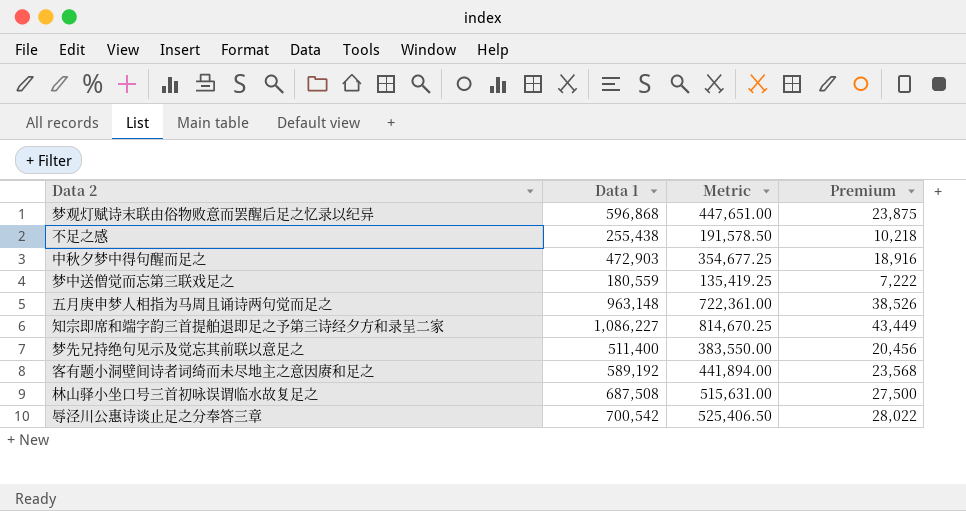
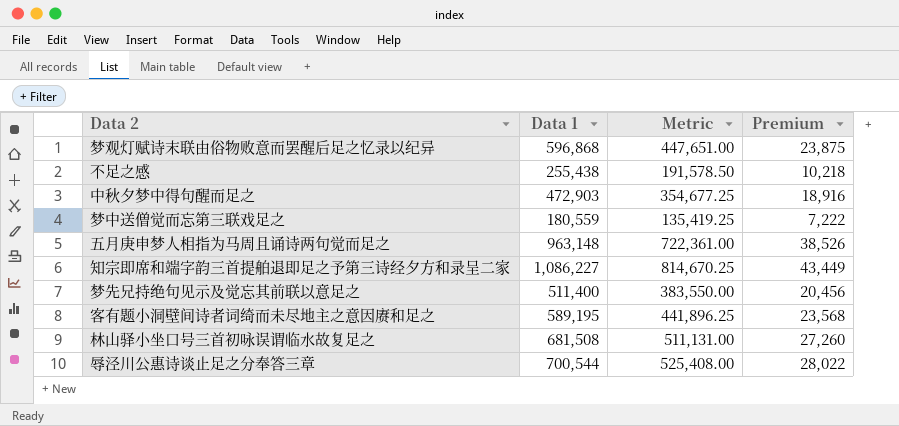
客有题小洞壁间诗者词绮而未尽地主之意因赓和足之 | Data 1: 589,192 -> 589,195
客有题小洞壁间诗者词绮而未尽地主之意因赓和足之 | Metric: 441,894.00 -> 441,896.25
林山驿小坐口号三首初咏误谓临水故复足之 | Data 1: 687,508 -> 681,508
林山驿小坐口号三首初咏误谓临水故复足之 | Metric: 515,631.00 -> 511,131.00
林山驿小坐口号三首初咏误谓临水故复足之 | Premium: 27,500 -> 27,260
辱泾川公惠诗谈止足之分奉答三章 | Data 1: 700,542 -> 700,544
辱泾川公惠诗谈止足之分奉答三章 | Metric: 525,406.50 -> 525,408.00

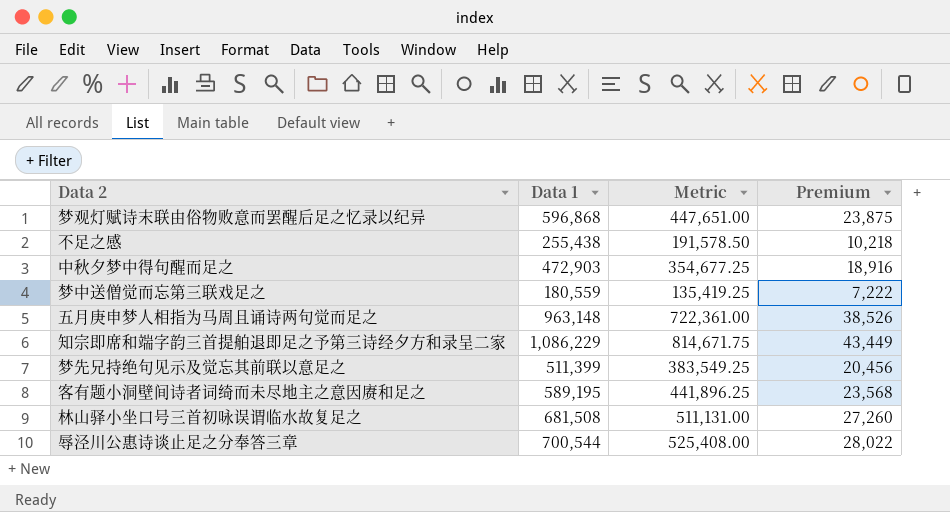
知宗即席和端字韵三首提舶退即足之予第三诗经夕方和录呈二家 | Data 1: 1,086,227 -> 1,086,229
知宗即席和端字韵三首提舶退即足之予第三诗经夕方和录呈二家 | Metric: 814,670.25 -> 814,671.75
梦先兄持绝句见示及觉忘其前联以意足之 | Data 1: 511,400 -> 511,399
梦先兄持绝句见示及觉忘其前联以意足之 | Metric: 383,550.00 -> 383,549.25

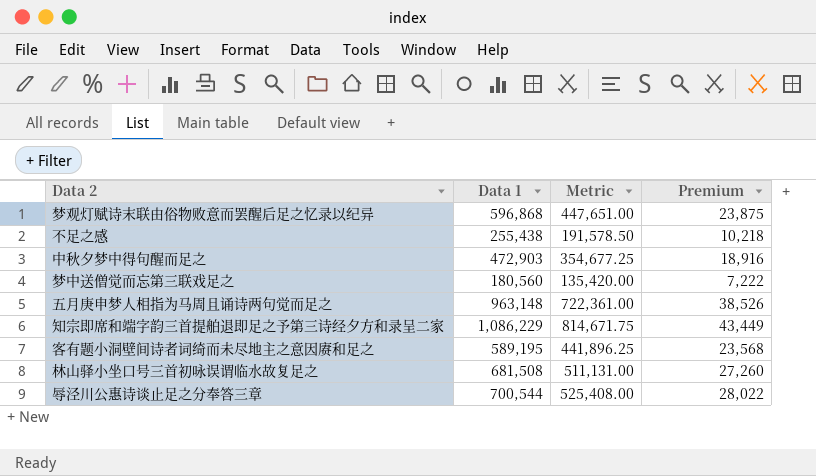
row 梦先兄持绝句见示及觉忘其前联以意足之: 511,399 | 383,549.25 | 20,456 -> none
梦中送僧觉而忘第三联戏足之 | Data 1: 180,559 -> 180,560
梦中送僧觉而忘第三联戏足之 | Metric: 135,419.25 -> 135,420.00

